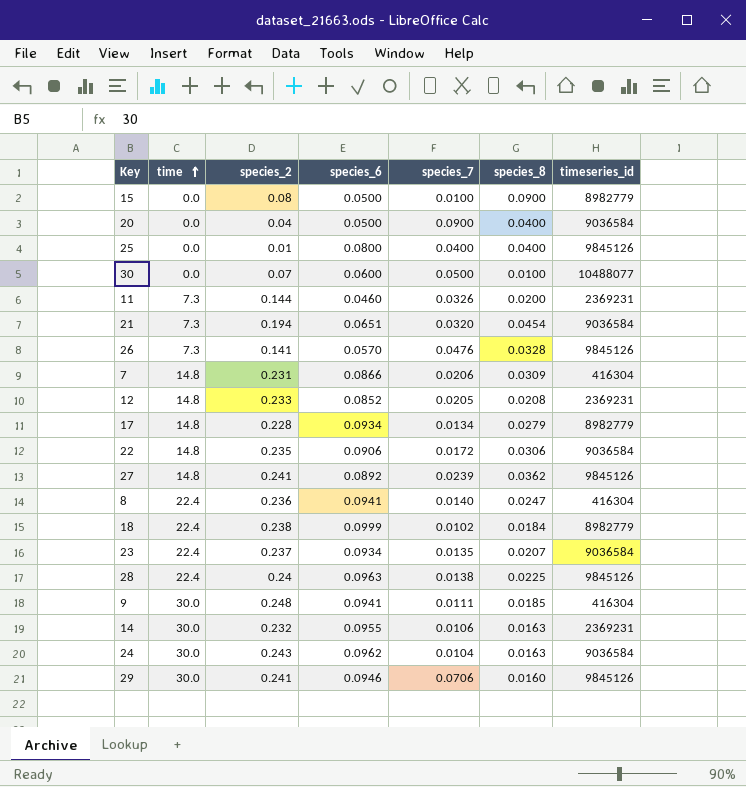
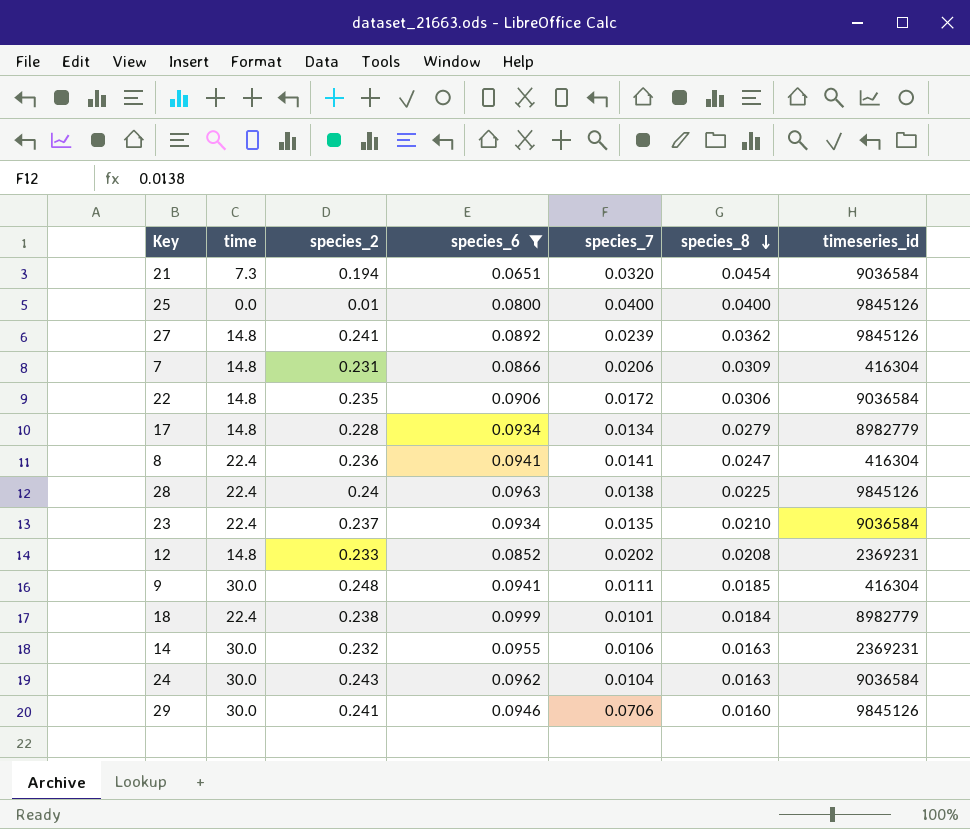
filter: none -> species_6 >= 0.0651
row order: time ascending -> species_8 descending
8 | species_7: 0.0140 -> 0.0141
23 | species_8: 0.0207 -> 0.0210
12 | species_7: 0.0205 -> 0.0202
18 | species_7: 0.0102 -> 0.0101

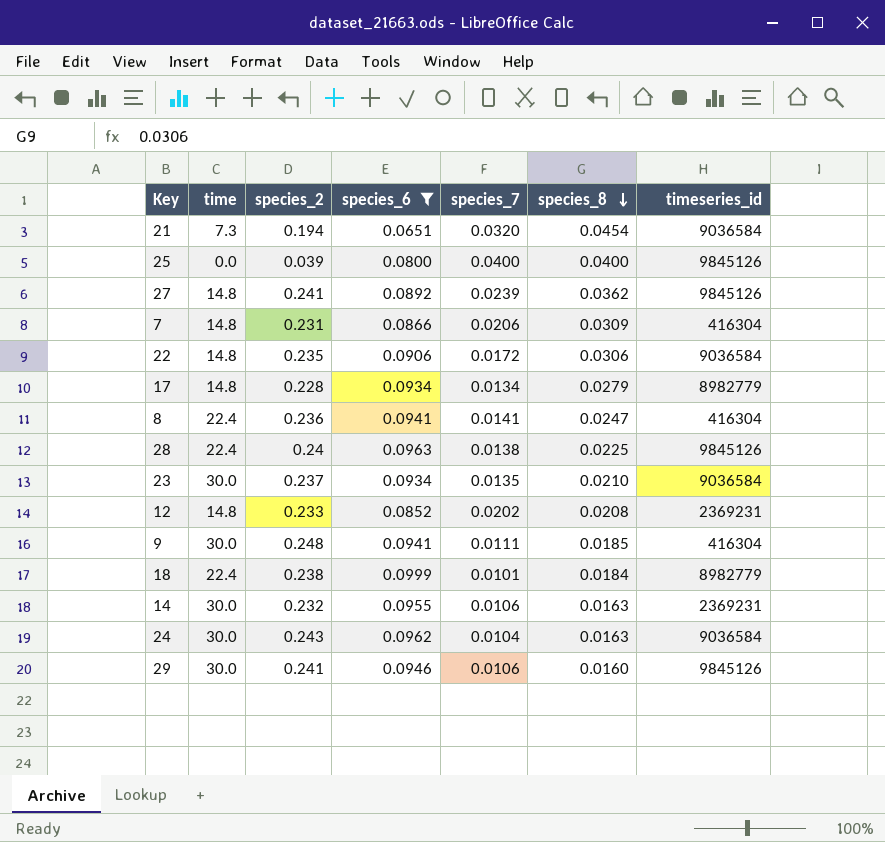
25 | species_2: 0.01 -> 0.039
23 | time: 22.4 -> 30.0
29 | species_7: 0.0706 -> 0.0106

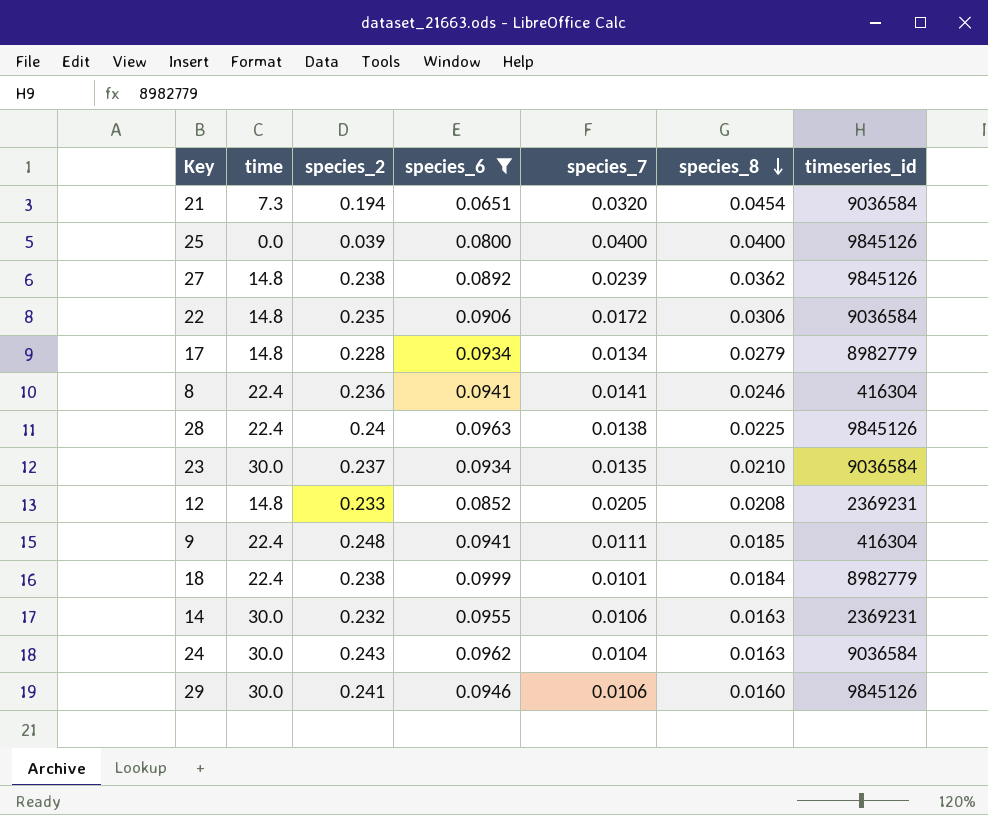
row 7: 14.8 | 0.231 | 0.0866 | 0.0206 | 0.0309 | 416304 -> none
27 | species_2: 0.241 -> 0.238
8 | species_8: 0.0247 -> 0.0246
12 | species_7: 0.0202 -> 0.0205
9 | time: 30.0 -> 22.4

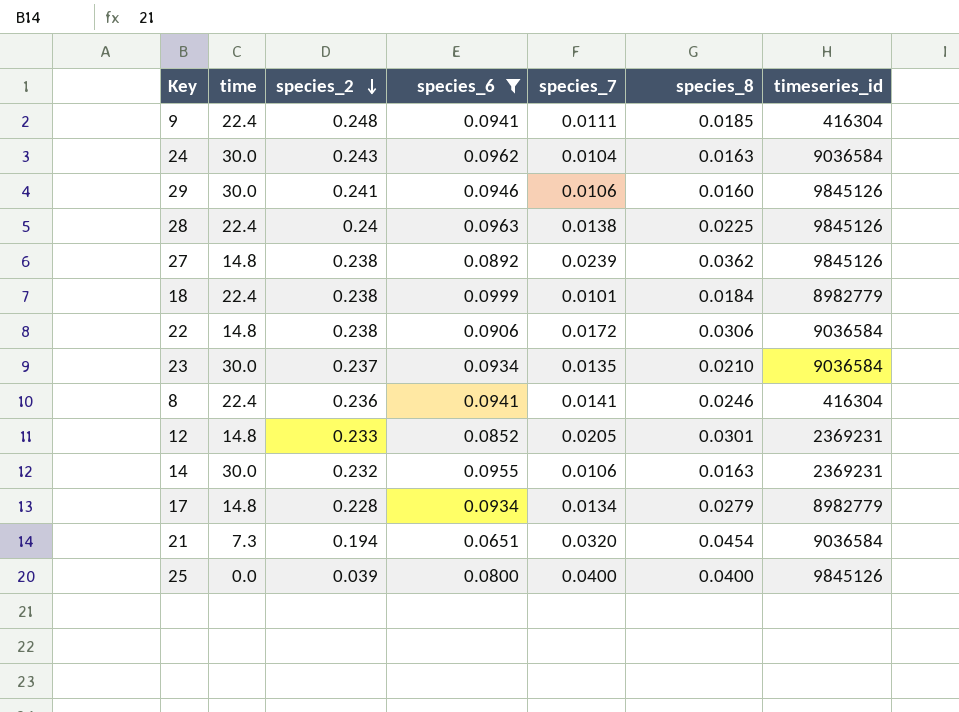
row order: species_8 descending -> species_2 descending
22 | species_2: 0.235 -> 0.238
12 | species_8: 0.0208 -> 0.0301

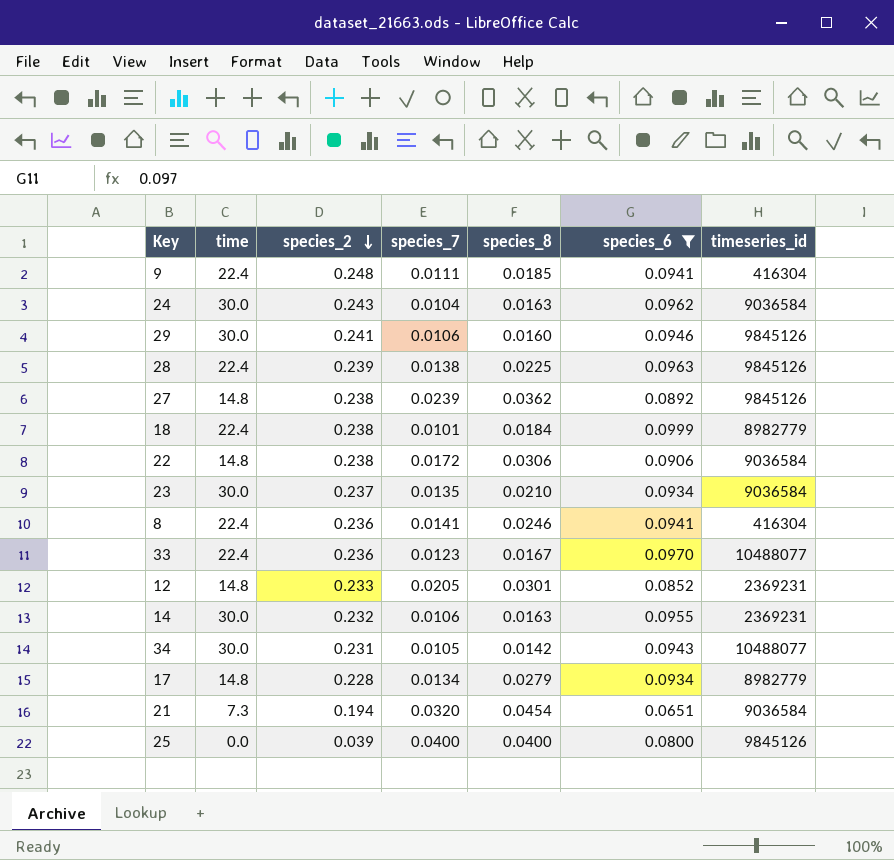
column species_6 | position: 4 -> 6
28 | species_2: 0.24 -> 0.239
row 33: none -> 22.4 | 0.236 | 0.0123 | 0.0167 | 0.0970 | 10488077
row 34: none -> 30.0 | 0.231 | 0.0105 | 0.0142 | 0.0943 | 10488077

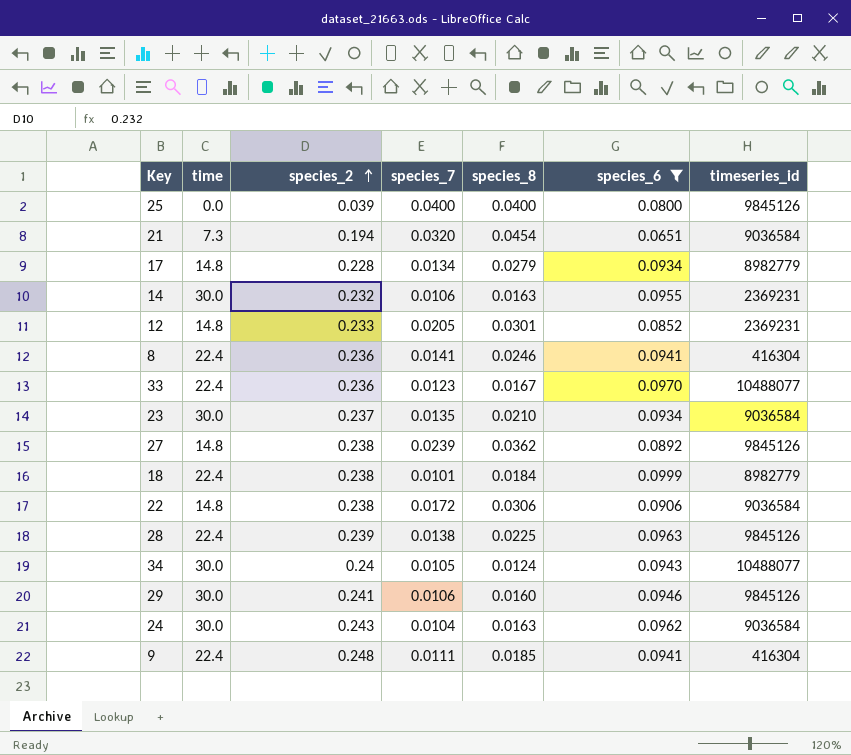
row order: species_2 descending -> species_2 ascending
34 | species_2: 0.231 -> 0.24
34 | species_8: 0.0142 -> 0.0124

